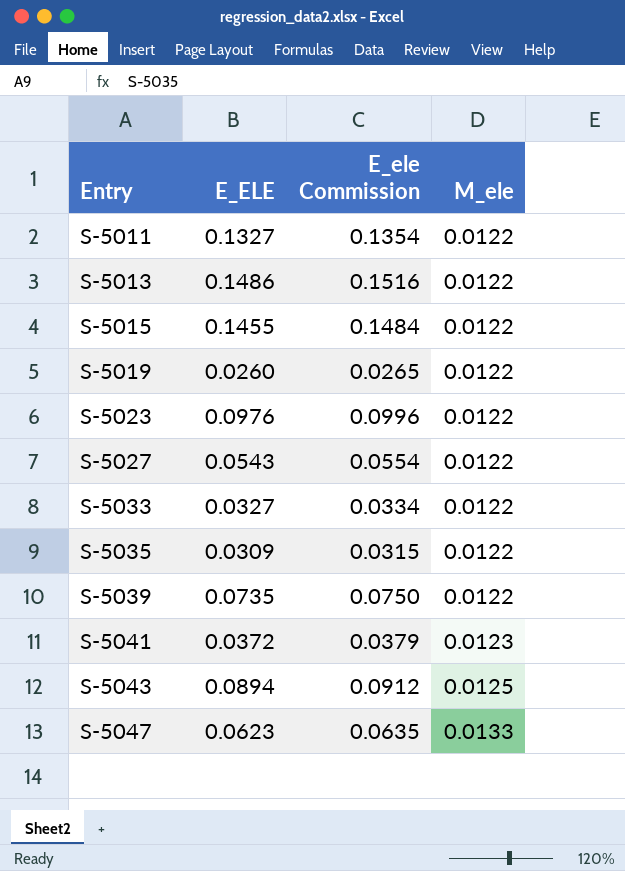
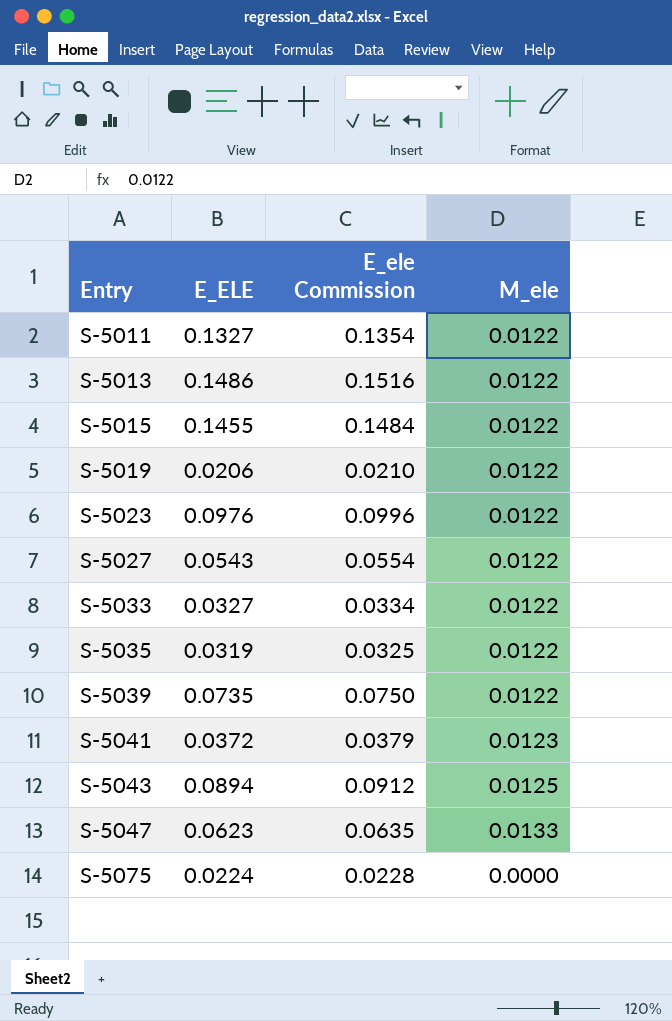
S-5019 | E_ELE: 0.0260 -> 0.0206
S-5019 | E_ele Commission: 0.0265 -> 0.0210
S-5035 | E_ELE: 0.0309 -> 0.0319
S-5035 | E_ele Commission: 0.0315 -> 0.0325
row S-5075: none -> 0.0224 | 0.0228 | 0.0000

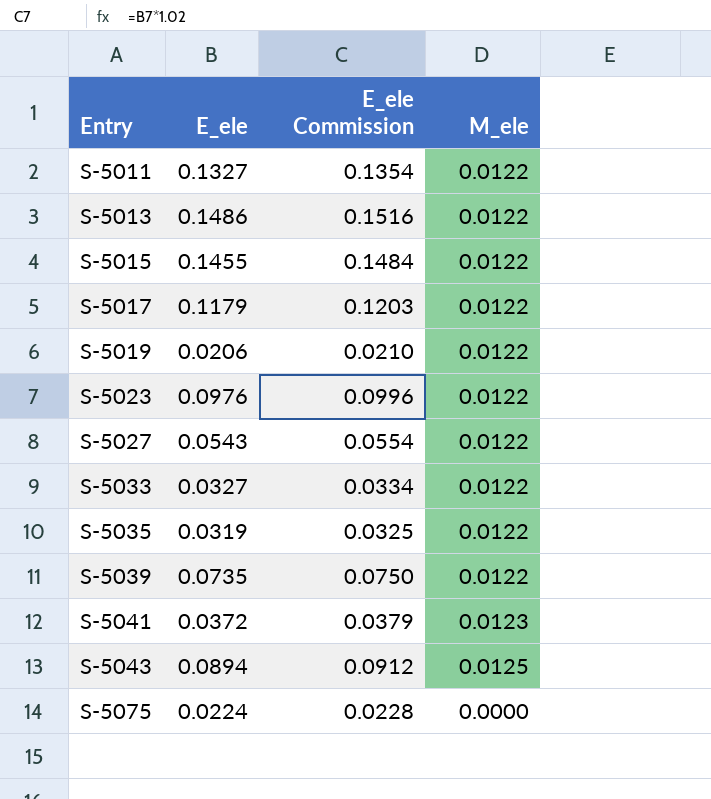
column name: E_ELE -> E_ele
row S-5047: 0.0623 | 0.0635 | 0.0133 -> none
row S-5017: none -> 0.1179 | 0.1203 | 0.0122

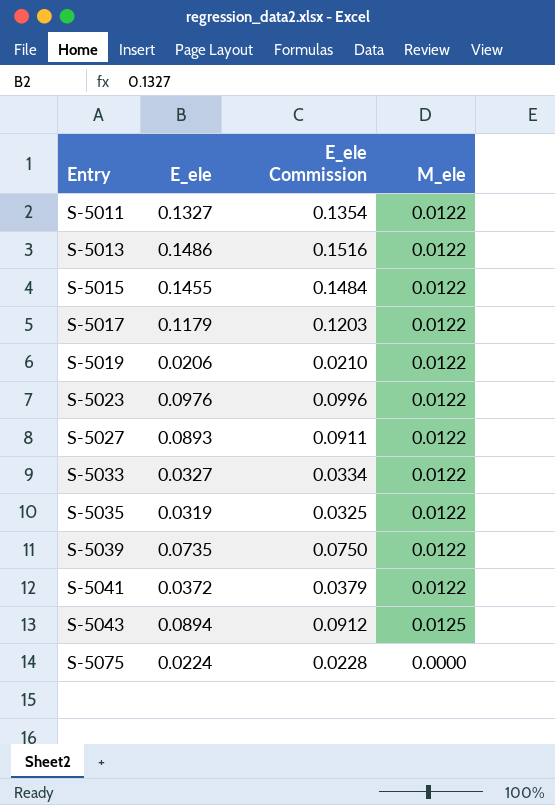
S-5027 | E_ele: 0.0543 -> 0.0893
S-5027 | E_ele Commission: 0.0554 -> 0.0911
S-5041 | M_ele: 0.0123 -> 0.0122

